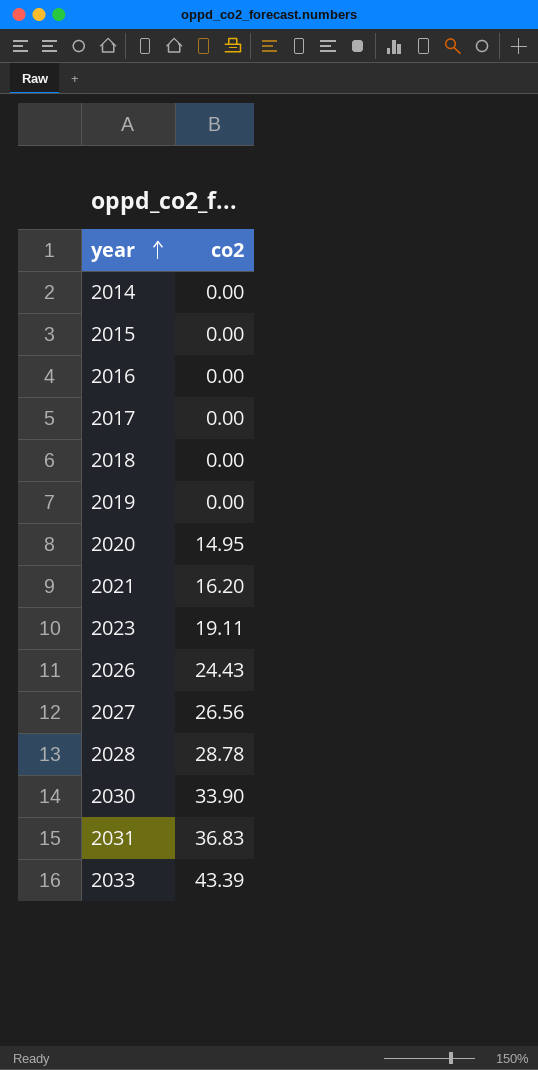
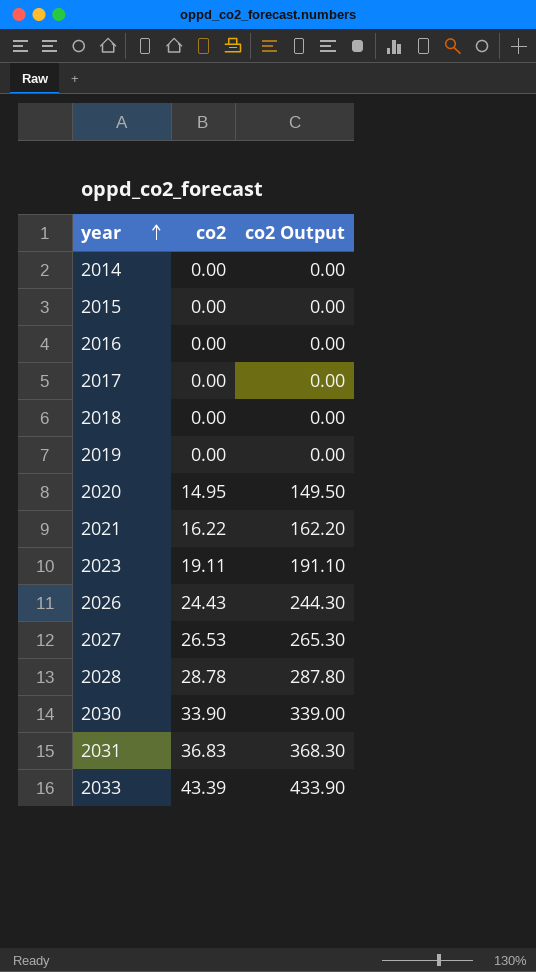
column co2 Output | formula: none -> [co2] * 10
2021 | co2: 16.20 -> 16.22
2027 | co2: 26.56 -> 26.53

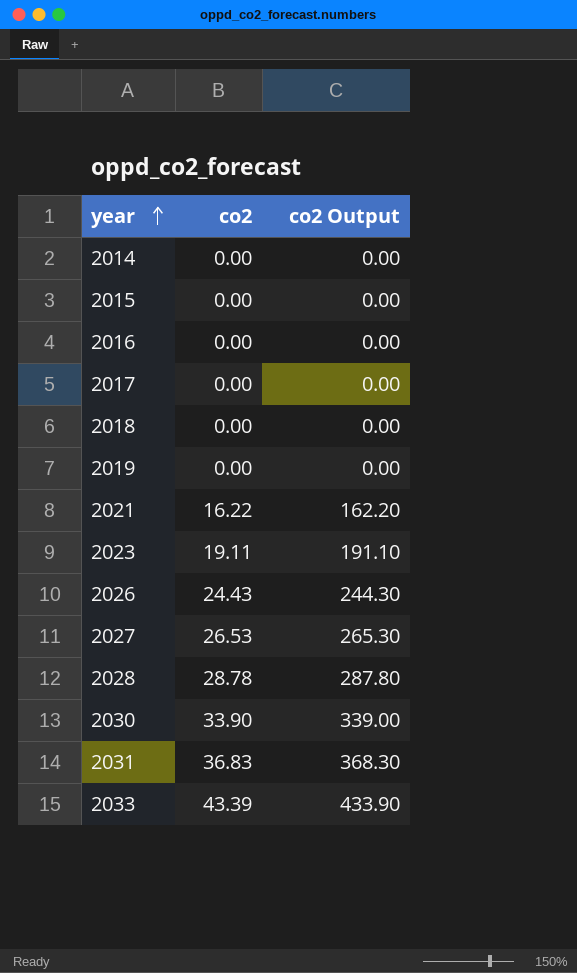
row 2020: 14.95 | 149.50 -> none

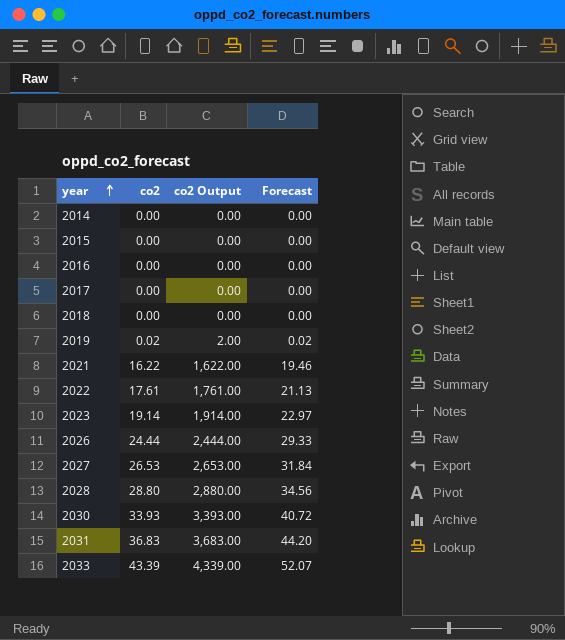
column co2 Output | formula: [co2] * 10 -> [co2] * 100
column Forecast | formula: none -> [co2] * 1.2
2019 | co2: 0.00 -> 0.02
row 2022: none -> 17.61 | 1,761.00 | 21.13
2023 | co2: 19.11 -> 19.14
2026 | co2: 24.43 -> 24.44
2028 | co2: 28.78 -> 28.80
2030 | co2: 33.90 -> 33.93

